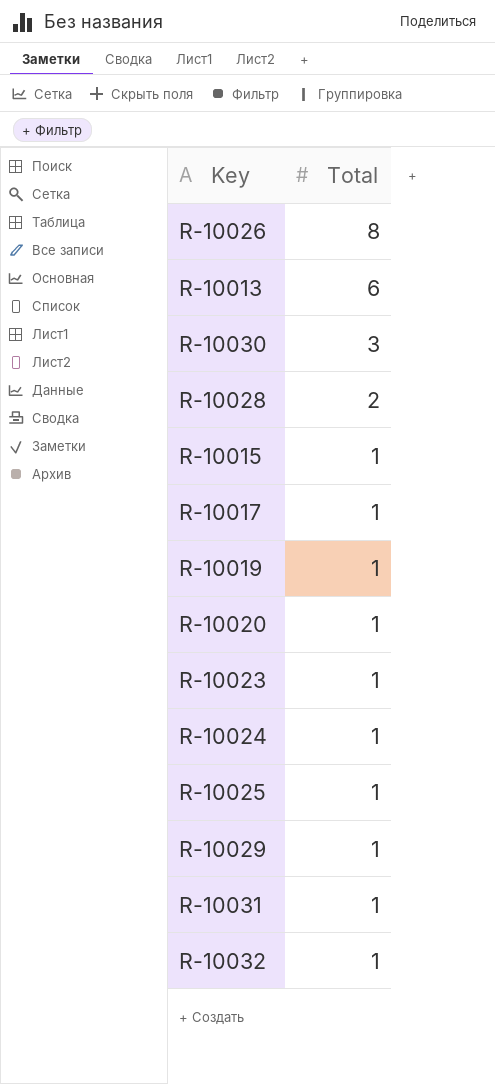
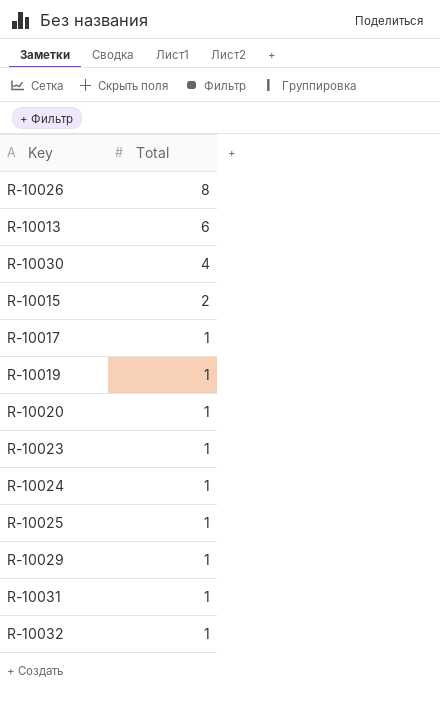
row R-10028: 2 -> none
R-10030 | Total: 3 -> 4
R-10015 | Total: 1 -> 2

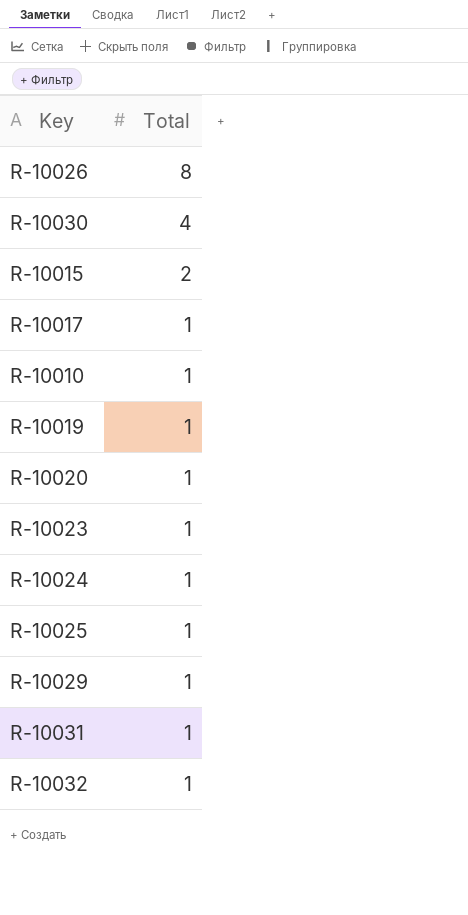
row R-10013: 6 -> none
row R-10010: none -> 1

